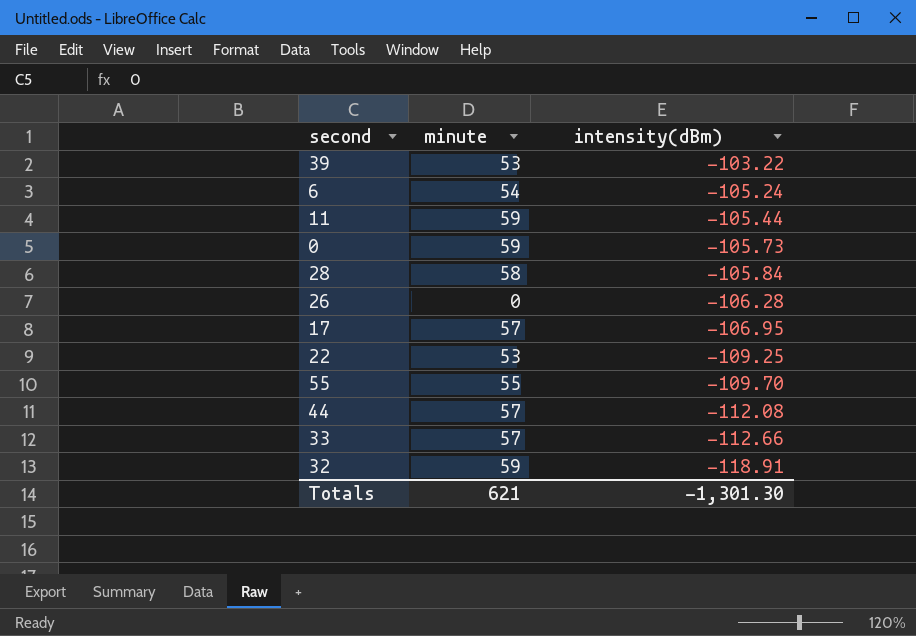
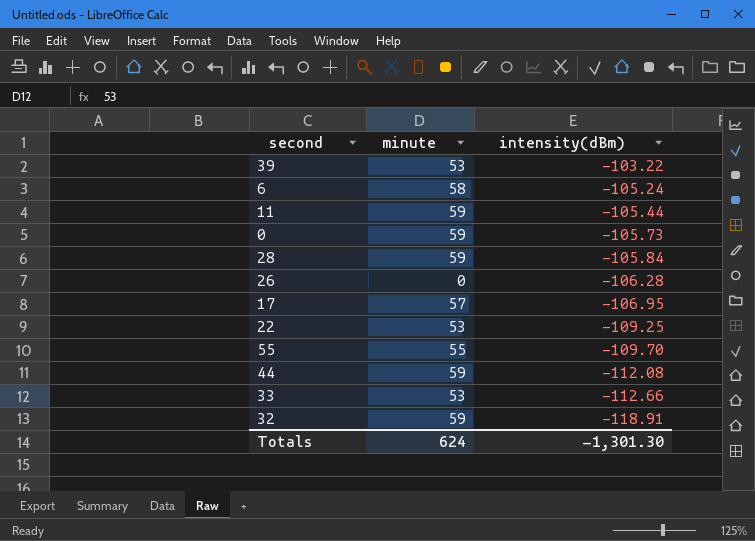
6 | minute: 54 -> 58
28 | minute: 58 -> 59
44 | minute: 57 -> 59
33 | minute: 57 -> 53
Totals | minute: 621 -> 624

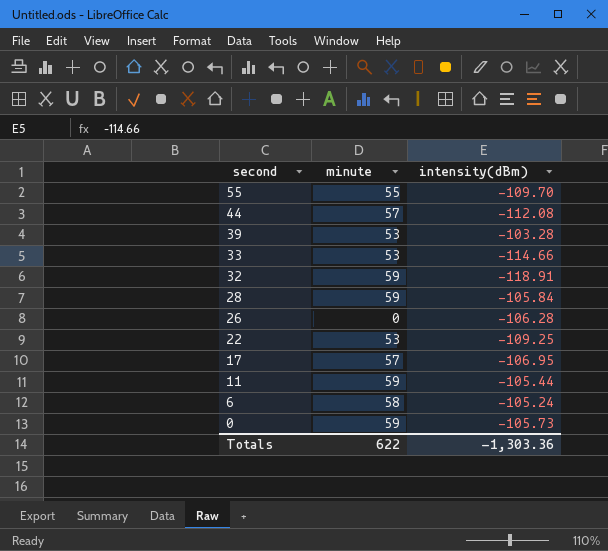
row order: intensity(dBm) descending -> second descending
44 | minute: 59 -> 57
39 | intensity(dBm): -103.22 -> -103.28
33 | intensity(dBm): -112.66 -> -114.66
Totals | minute: 624 -> 622
Totals | intensity(dBm): -1,301.30 -> -1,303.36

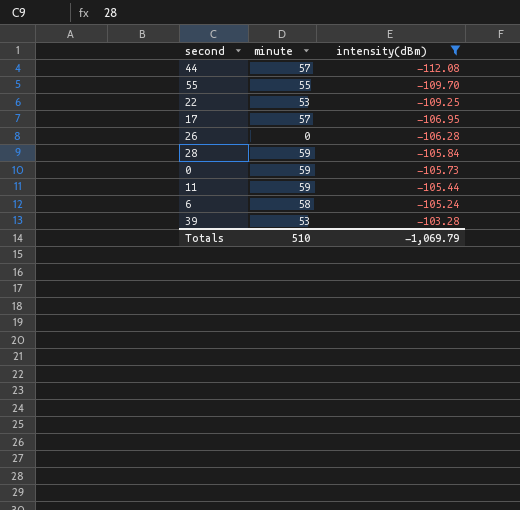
filter: none -> intensity(dBm) >= -112.08
row order: second descending -> intensity(dBm) ascending
Totals | minute: 622 -> 510
Totals | intensity(dBm): -1,303.36 -> -1,069.79

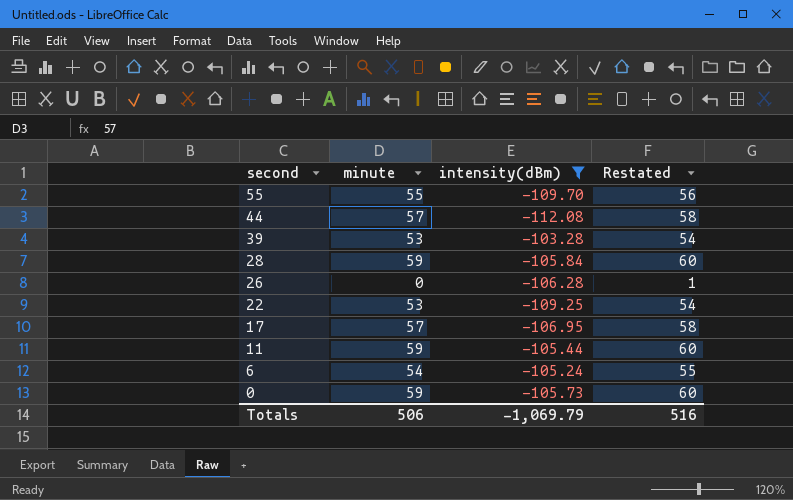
row order: intensity(dBm) ascending -> second descending
column Restated | formula: none -> [minute] + 1
6 | minute: 58 -> 54
Totals | minute: 510 -> 506

